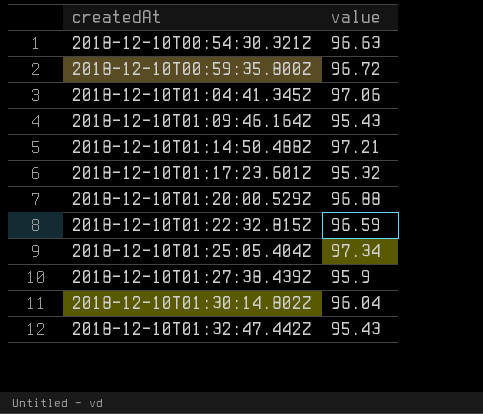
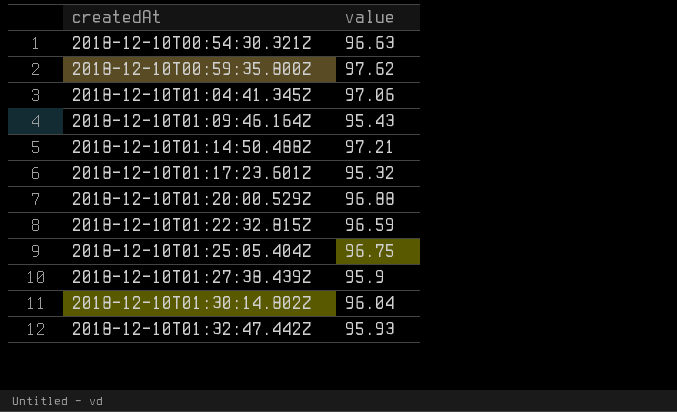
2018-12-10T00:59:35.800Z | value: 96.72 -> 97.62
2018-12-10T01:25:05.404Z | value: 97.34 -> 96.75
2018-12-10T01:32:47.442Z | value: 95.43 -> 95.93

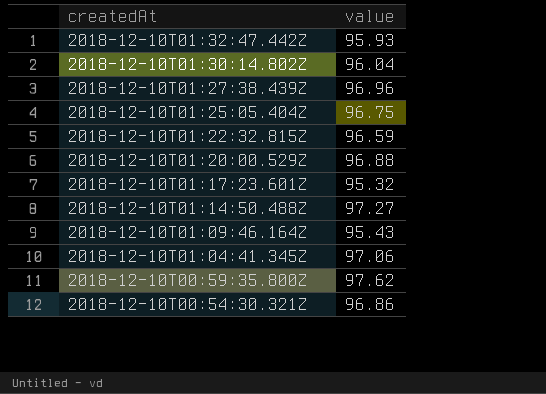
row order: createdAt ascending -> createdAt descending
2018-12-10T01:27:38.439Z | value: 95.9 -> 96.96
2018-12-10T01:14:50.488Z | value: 97.21 -> 97.27
2018-12-10T00:54:30.321Z | value: 96.63 -> 96.86

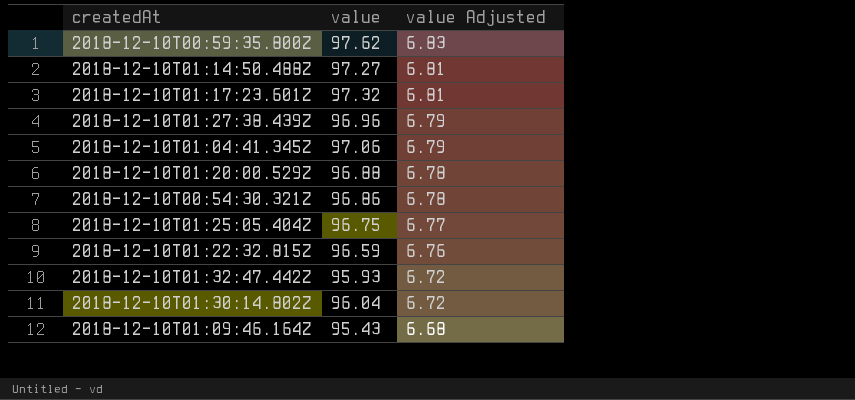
row order: createdAt descending -> value Adjusted descending
column value Adjusted | formula: none -> [value] * 0.07
2018-12-10T01:17:23.601Z | value: 95.32 -> 97.32

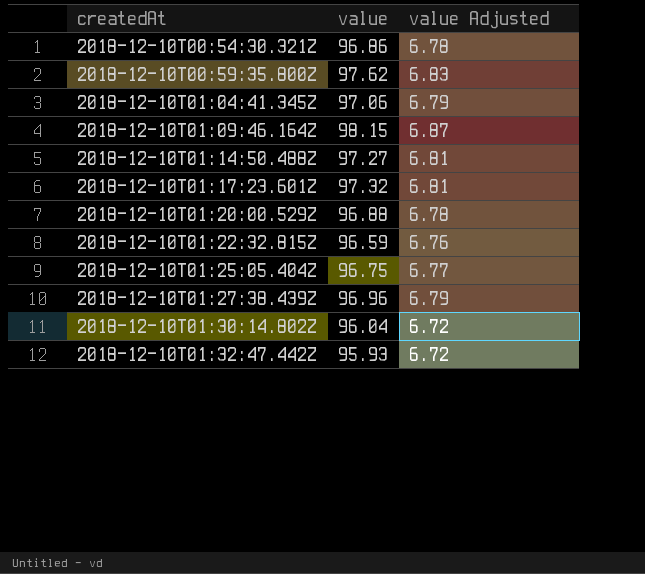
row order: value Adjusted descending -> createdAt ascending
2018-12-10T01:09:46.164Z | value: 95.43 -> 98.15
2018-12-10T01:09:46.164Z | value Adjusted: 6.68 -> 6.87

